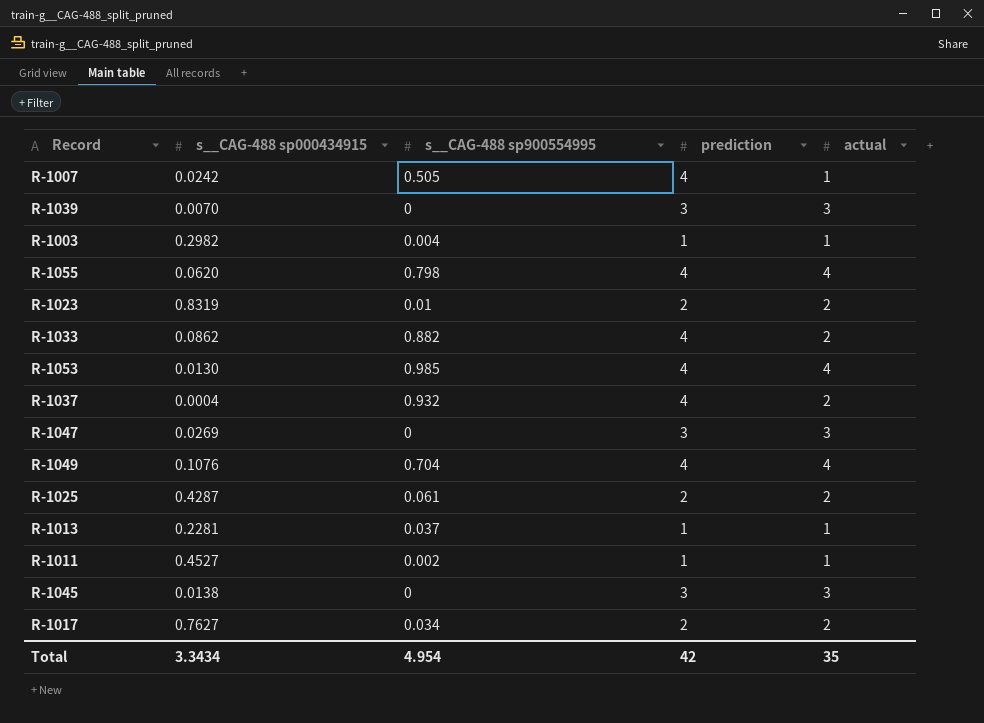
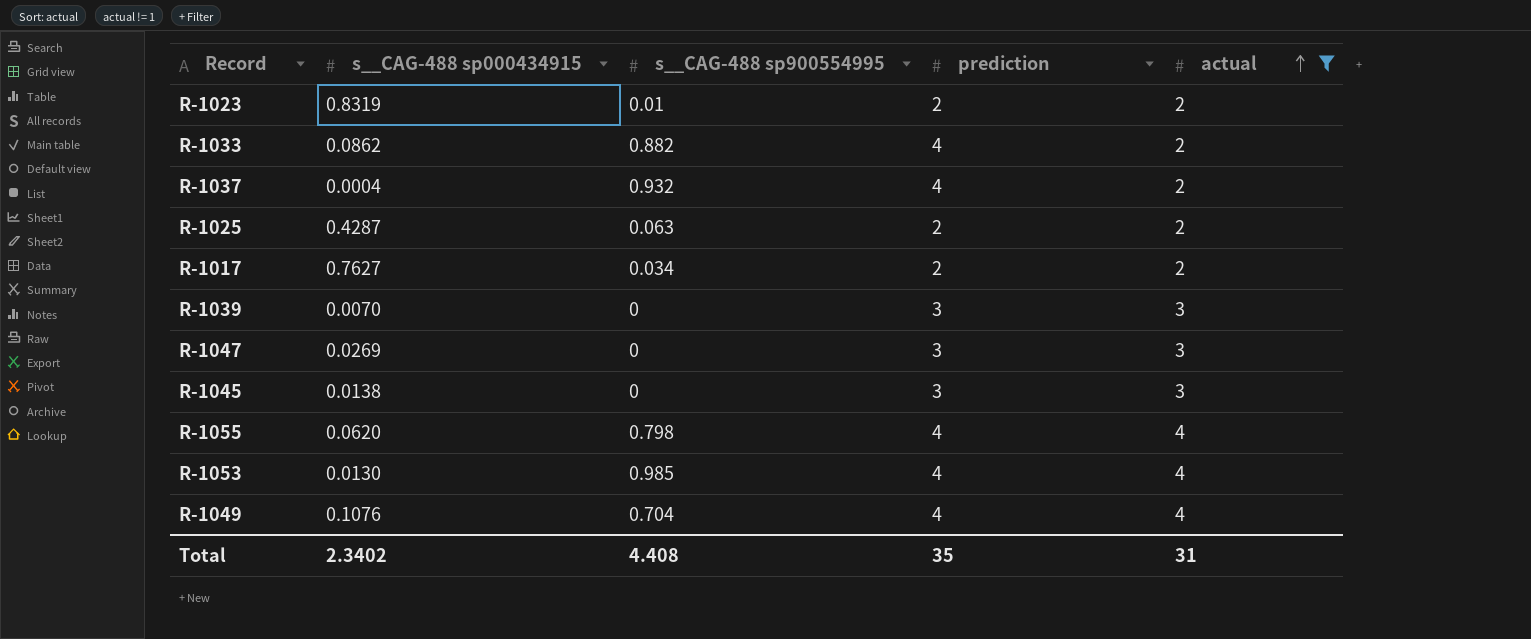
filter: none -> actual != 1
row order: none -> actual ascending
R-1025 | s__CAG-488 sp900554995: 0.061 -> 0.063
Total | s__CAG-488 sp000434915: 3.3434 -> 2.3402
Total | s__CAG-488 sp900554995: 4.954 -> 4.408
Total | prediction: 42 -> 35
Total | actual: 35 -> 31

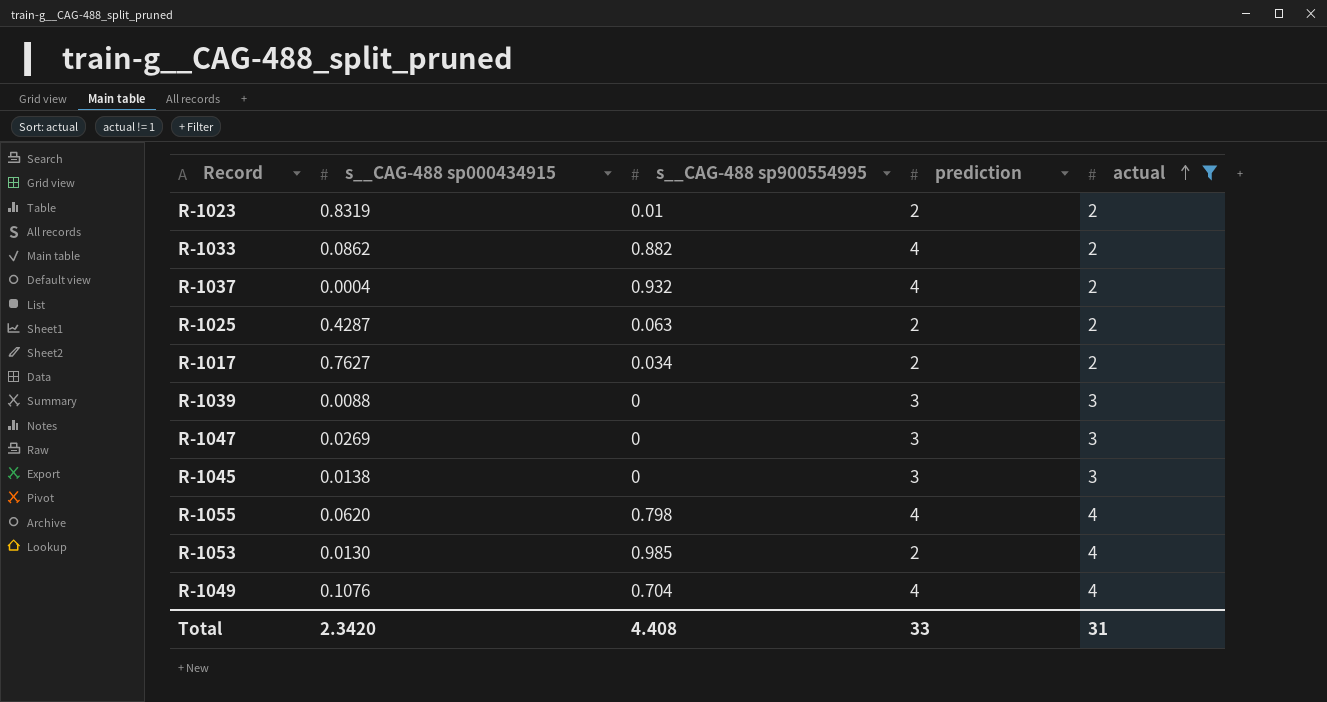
R-1039 | s__CAG-488 sp000434915: 0.0070 -> 0.0088
R-1053 | prediction: 4 -> 2
Total | s__CAG-488 sp000434915: 2.3402 -> 2.3420
Total | prediction: 35 -> 33

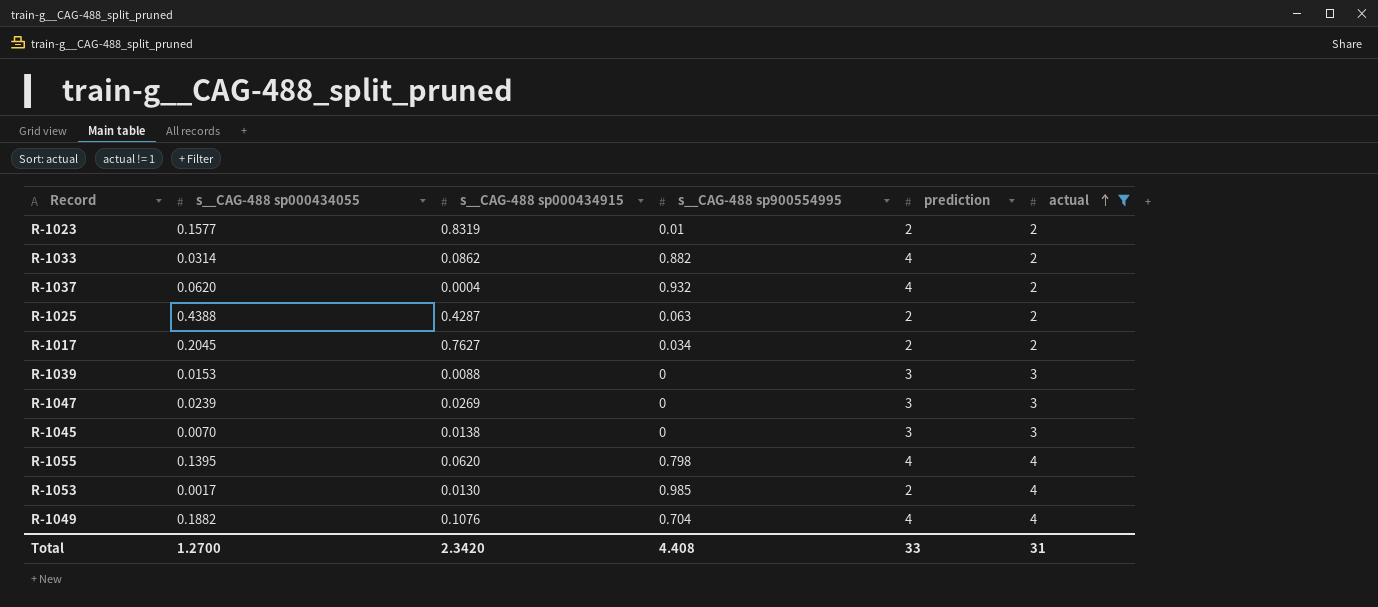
column s__CAG-488 sp000434055 | position: none -> 2

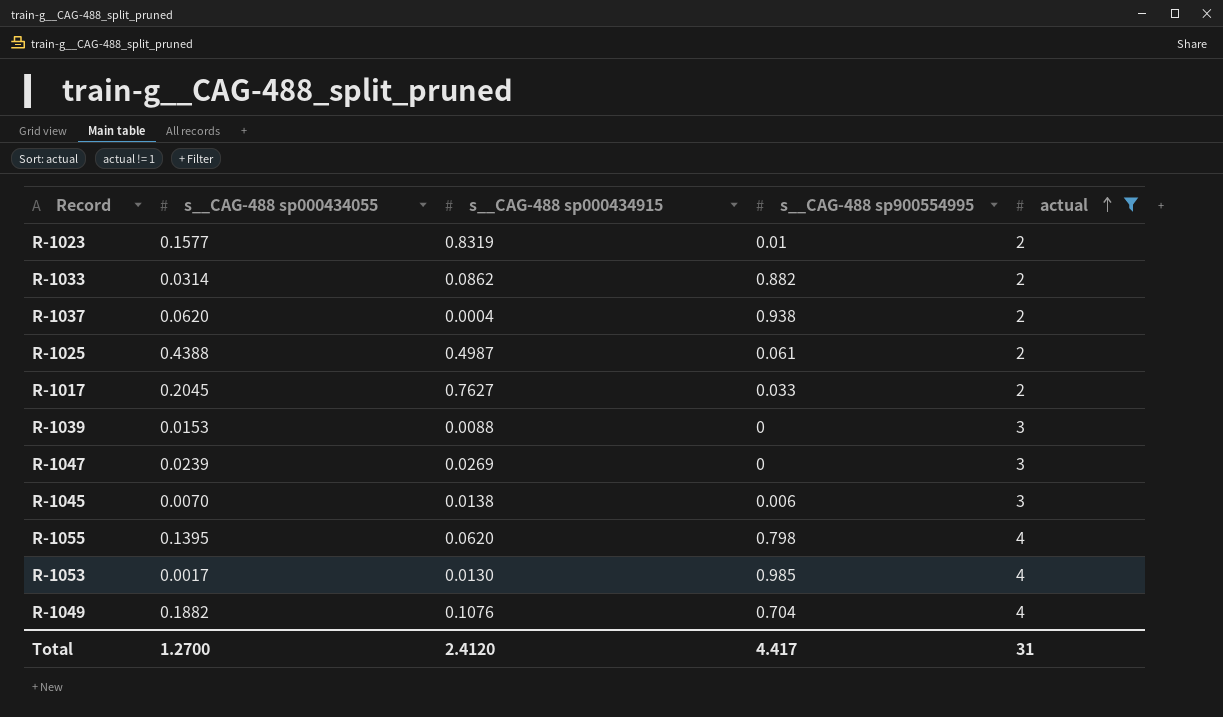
column prediction | position: 5 -> none
R-1037 | s__CAG-488 sp900554995: 0.932 -> 0.938
R-1025 | s__CAG-488 sp000434915: 0.4287 -> 0.4987
R-1025 | s__CAG-488 sp900554995: 0.063 -> 0.061
R-1017 | s__CAG-488 sp900554995: 0.034 -> 0.033
R-1045 | s__CAG-488 sp900554995: 0 -> 0.006
Total | s__CAG-488 sp000434915: 2.3420 -> 2.4120
Total | s__CAG-488 sp900554995: 4.408 -> 4.417

